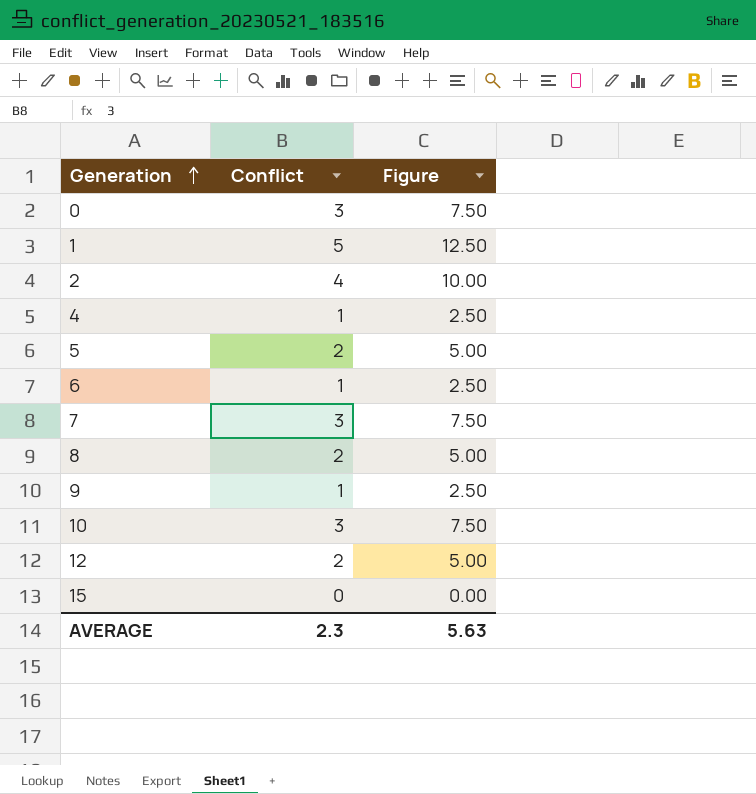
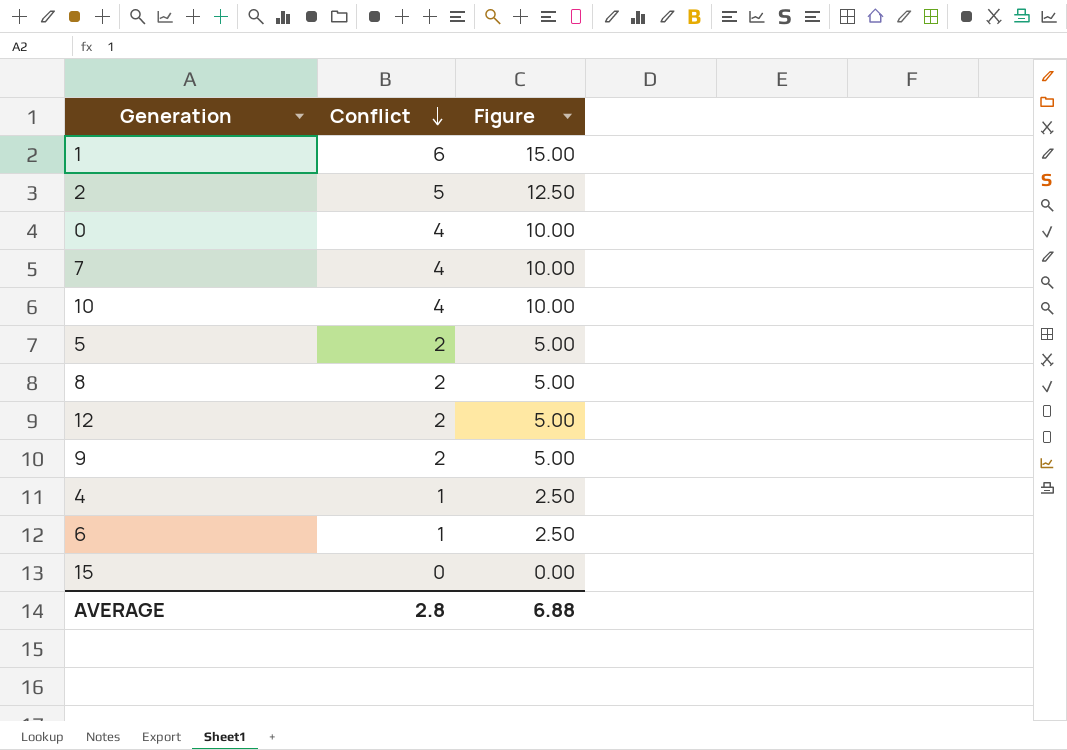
row order: Generation ascending -> Conflict descending
1 | Conflict: 5 -> 6
1 | Figure: 12.50 -> 15.00
2 | Conflict: 4 -> 5
2 | Figure: 10.00 -> 12.50
0 | Conflict: 3 -> 4
0 | Figure: 7.50 -> 10.00
7 | Conflict: 3 -> 4
7 | Figure: 7.50 -> 10.00
10 | Conflict: 3 -> 4
10 | Figure: 7.50 -> 10.00
9 | Conflict: 1 -> 2
9 | Figure: 2.50 -> 5.00
AVERAGE | Conflict: 2.3 -> 2.8
AVERAGE | Figure: 5.63 -> 6.88

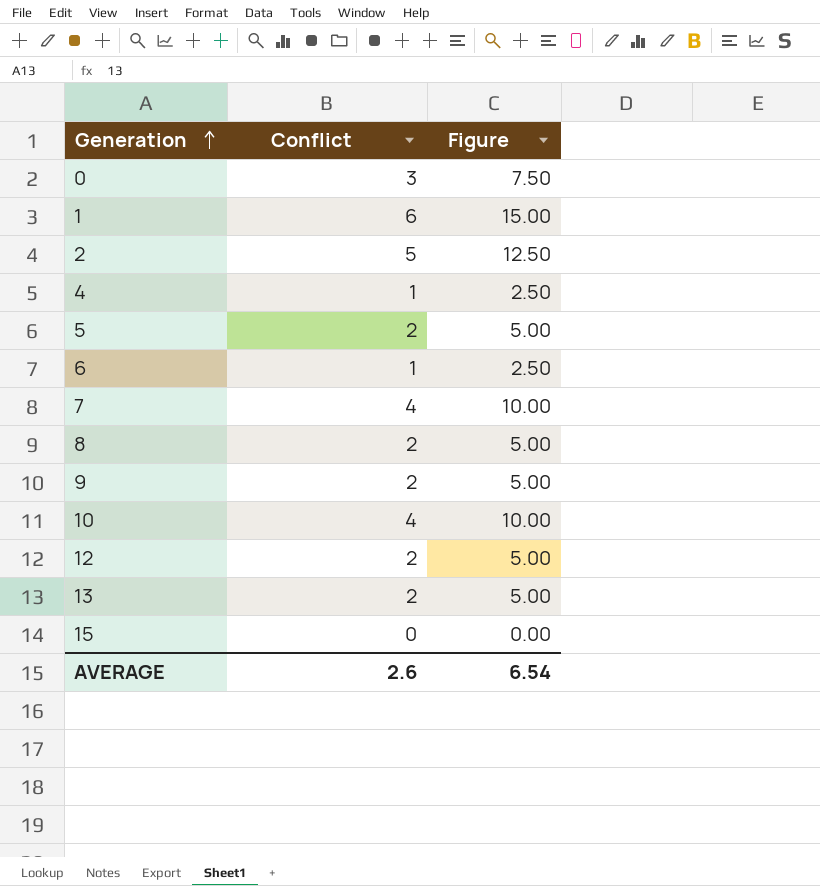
row order: Conflict descending -> Generation ascending
0 | Conflict: 4 -> 3
0 | Figure: 10.00 -> 7.50
row 13: none -> 2 | 5.00
AVERAGE | Conflict: 2.8 -> 2.6
AVERAGE | Figure: 6.88 -> 6.54

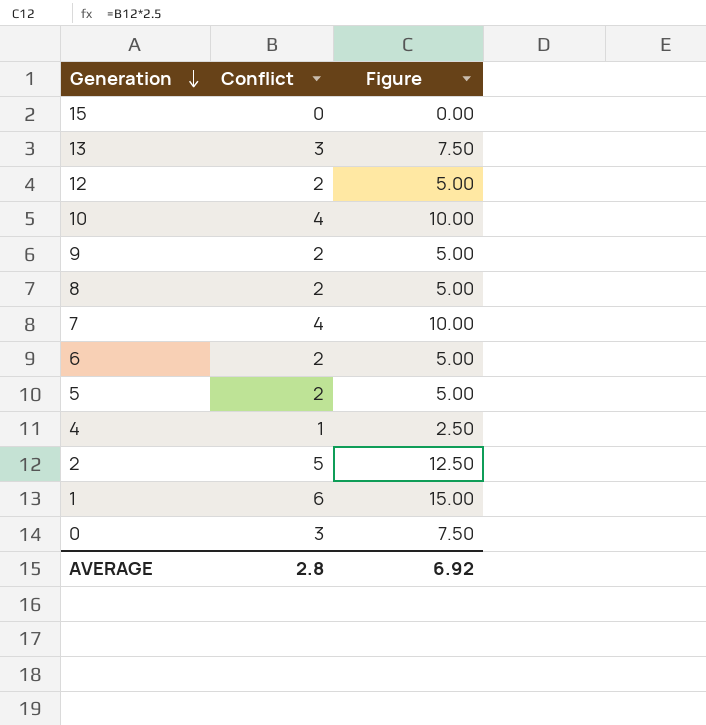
row order: Generation ascending -> Generation descending
13 | Conflict: 2 -> 3
13 | Figure: 5.00 -> 7.50
6 | Conflict: 1 -> 2
6 | Figure: 2.50 -> 5.00
AVERAGE | Conflict: 2.6 -> 2.8
AVERAGE | Figure: 6.54 -> 6.92

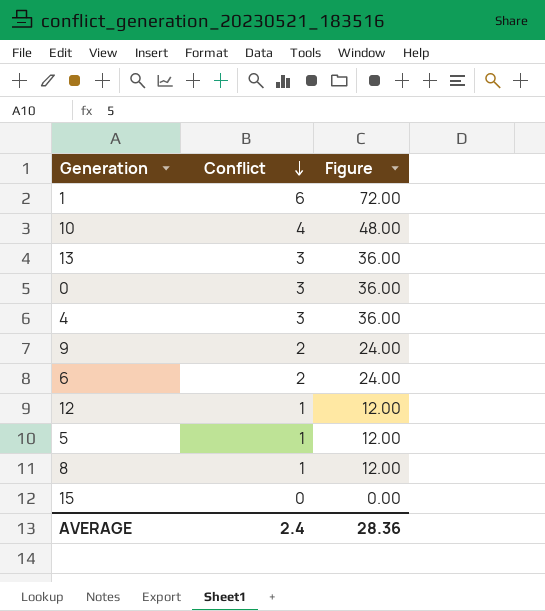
row order: Generation descending -> Conflict descending
column Figure | formula: [Conflict] * 2.5 -> [Conflict] * 12
row 7: 4 | 10.00 -> none
row 2: 5 | 12.50 -> none
4 | Conflict: 1 -> 3
12 | Conflict: 2 -> 1
5 | Conflict: 2 -> 1
8 | Conflict: 2 -> 1
AVERAGE | Conflict: 2.8 -> 2.4
AVERAGE | Figure: 6.92 -> 28.36

